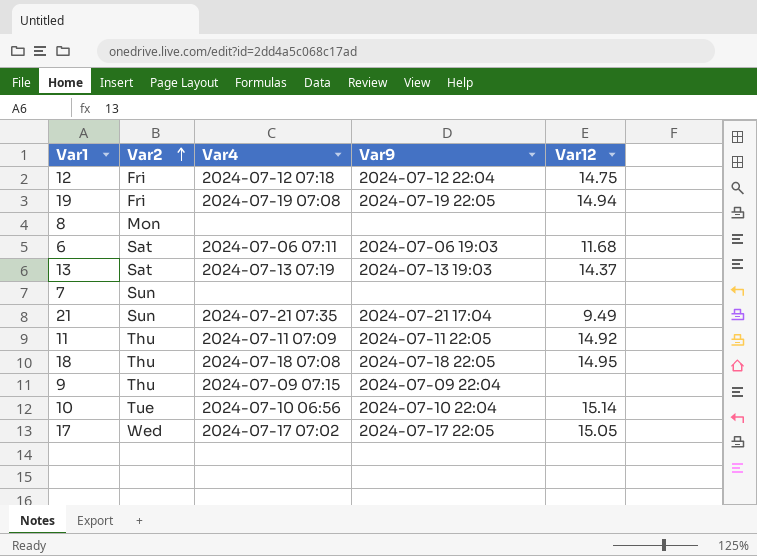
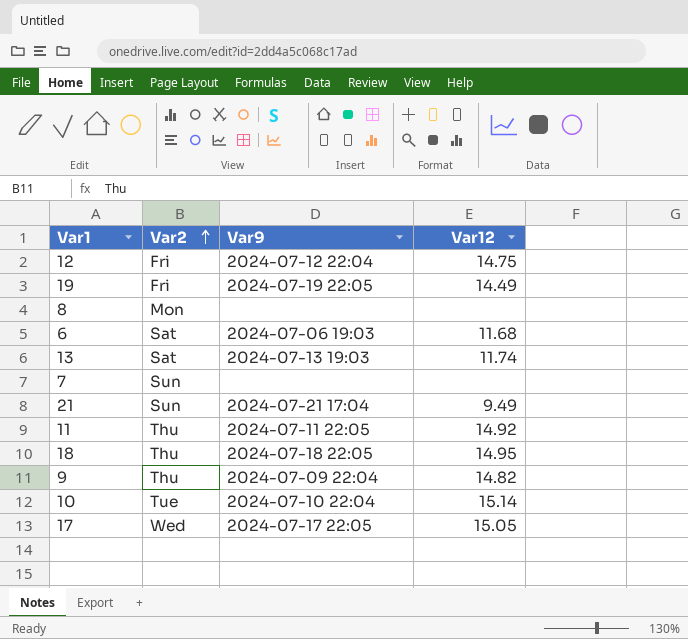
column Var4 | position: 3 -> none
19 | Var12: 14.94 -> 14.49
13 | Var12: 14.37 -> 11.74
9 | Var12: none -> 14.82

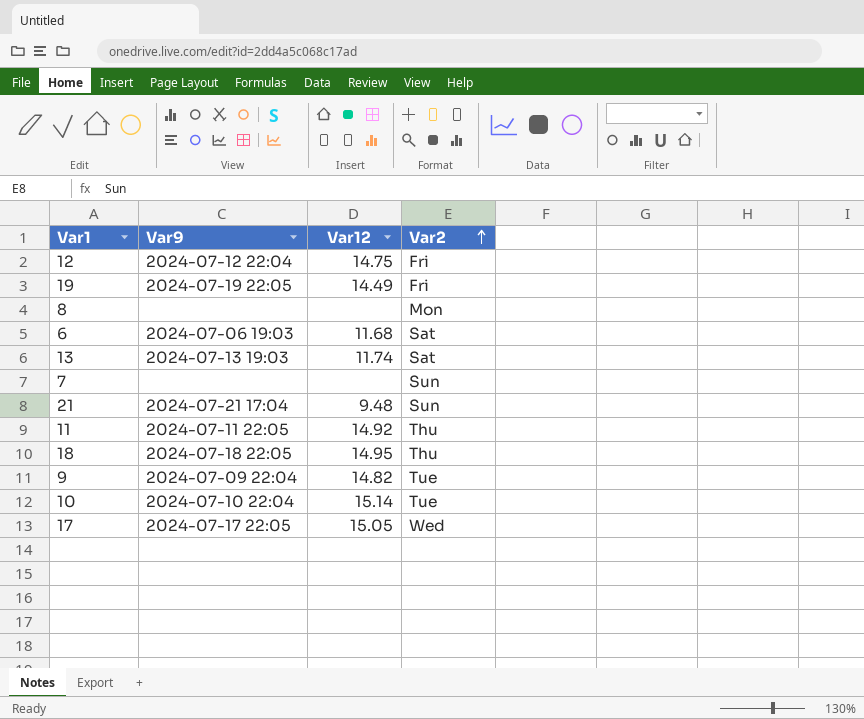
column Var2 | position: 2 -> 4
21 | Var12: 9.49 -> 9.48
9 | Var2: Thu -> Tue

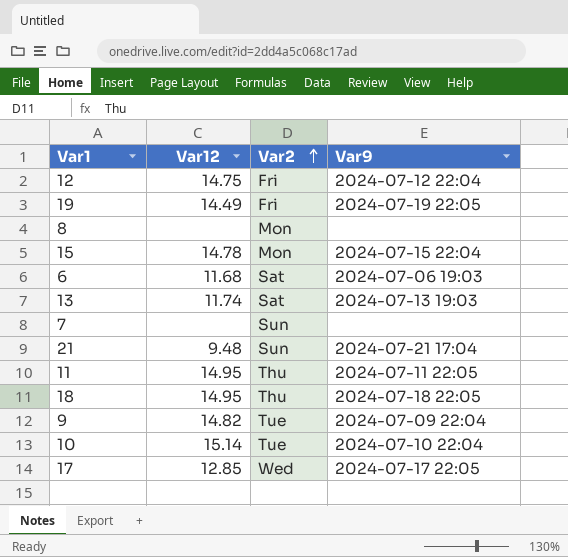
column Var9 | position: 2 -> 4
row 15: none -> 14.78 | Mon | 2024-07-15 22:04
11 | Var12: 14.92 -> 14.95
17 | Var12: 15.05 -> 12.85

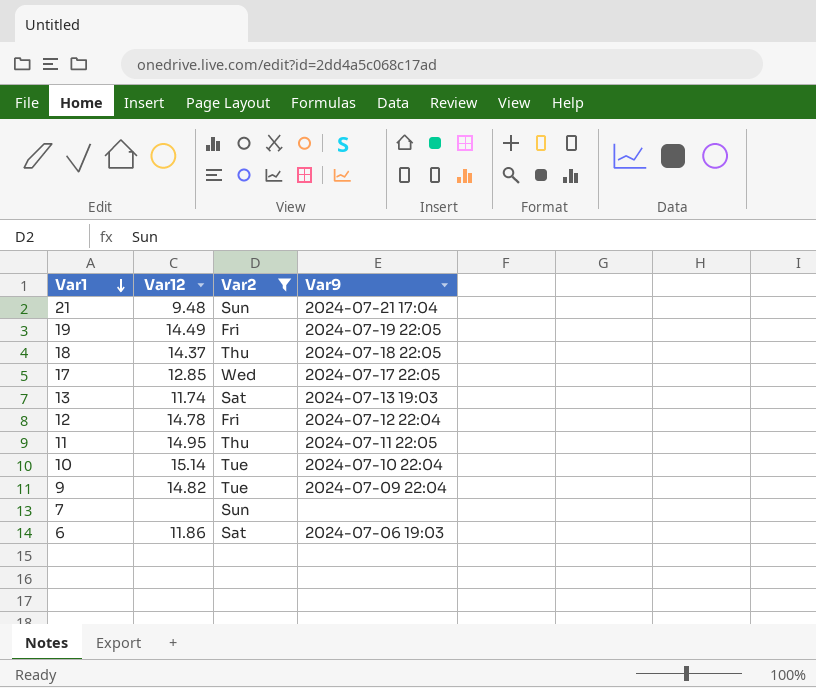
filter: none -> Var2 != Mon
row order: Var2 ascending -> Var1 descending
18 | Var12: 14.95 -> 14.37
12 | Var12: 14.75 -> 14.78
6 | Var12: 11.68 -> 11.86

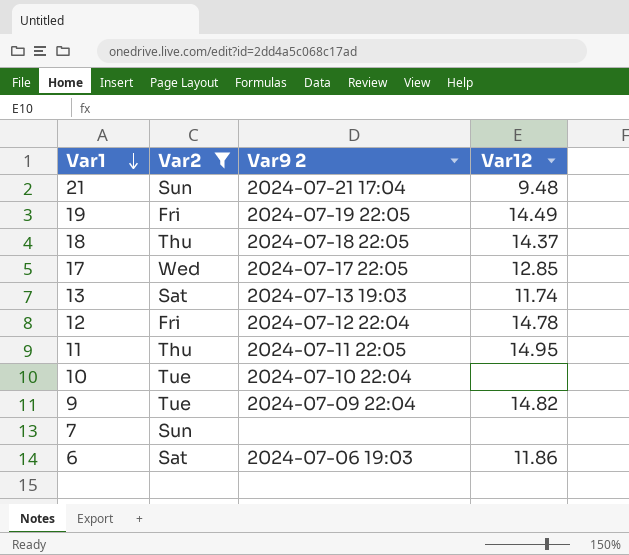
column name: Var9 -> Var9 2
column Var12 | position: 2 -> 4
10 | Var12: 15.14 -> none

